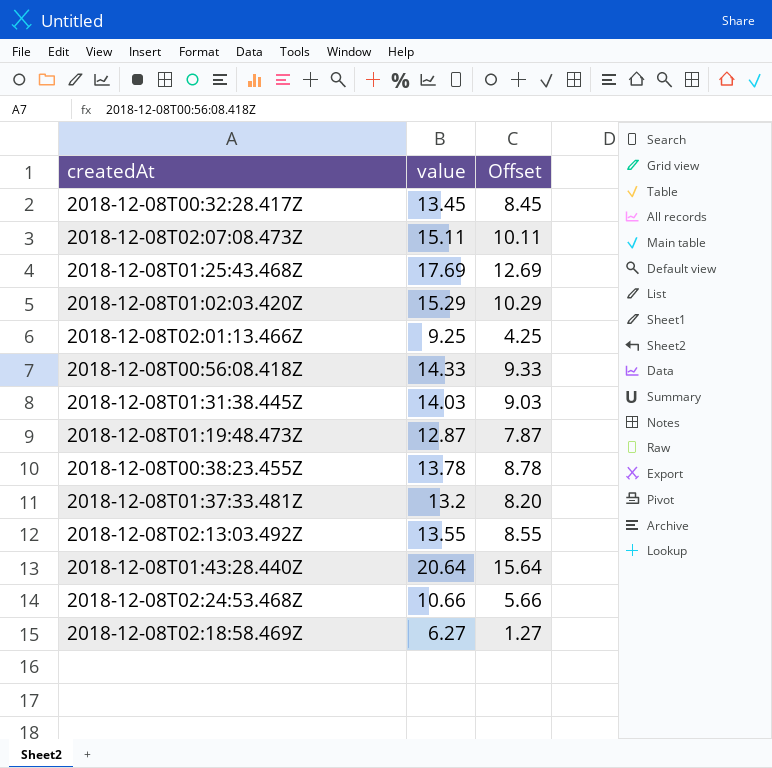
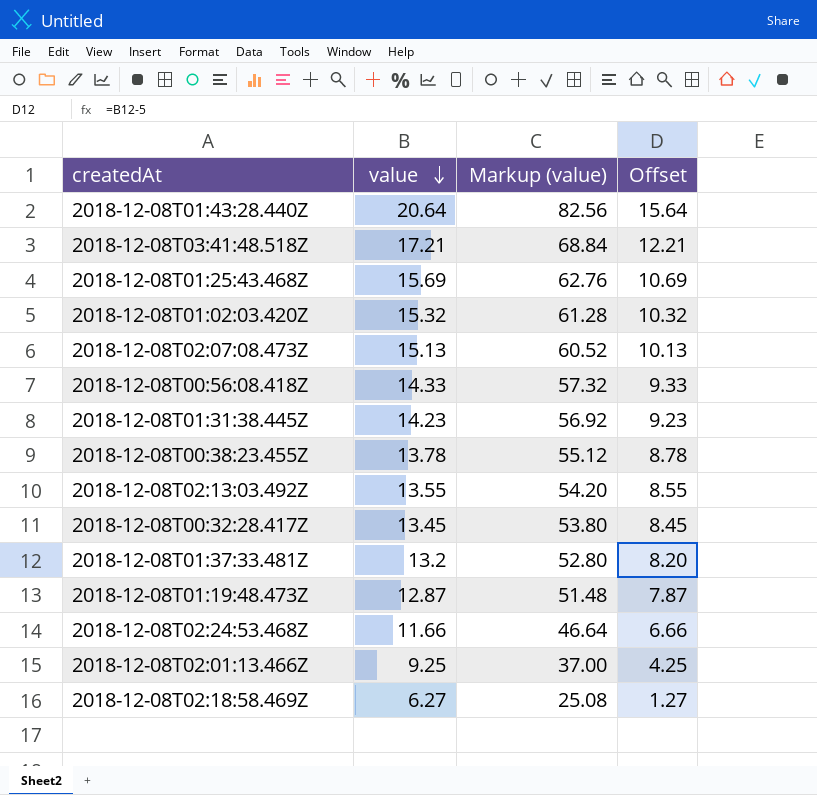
row order: none -> value descending
column Markup (value) | formula: none -> [value] * 4
row 2018-12-08T03:41:48.518Z: none -> 17.21 | 68.84 | 12.21
2018-12-08T01:25:43.468Z | value: 17.69 -> 15.69
2018-12-08T01:25:43.468Z | Offset: 12.69 -> 10.69
2018-12-08T01:02:03.420Z | value: 15.29 -> 15.32
2018-12-08T01:02:03.420Z | Offset: 10.29 -> 10.32
2018-12-08T02:07:08.473Z | value: 15.11 -> 15.13
2018-12-08T02:07:08.473Z | Offset: 10.11 -> 10.13
2018-12-08T01:31:38.445Z | value: 14.03 -> 14.23
2018-12-08T01:31:38.445Z | Offset: 9.03 -> 9.23
2018-12-08T02:24:53.468Z | value: 10.66 -> 11.66
2018-12-08T02:24:53.468Z | Offset: 5.66 -> 6.66

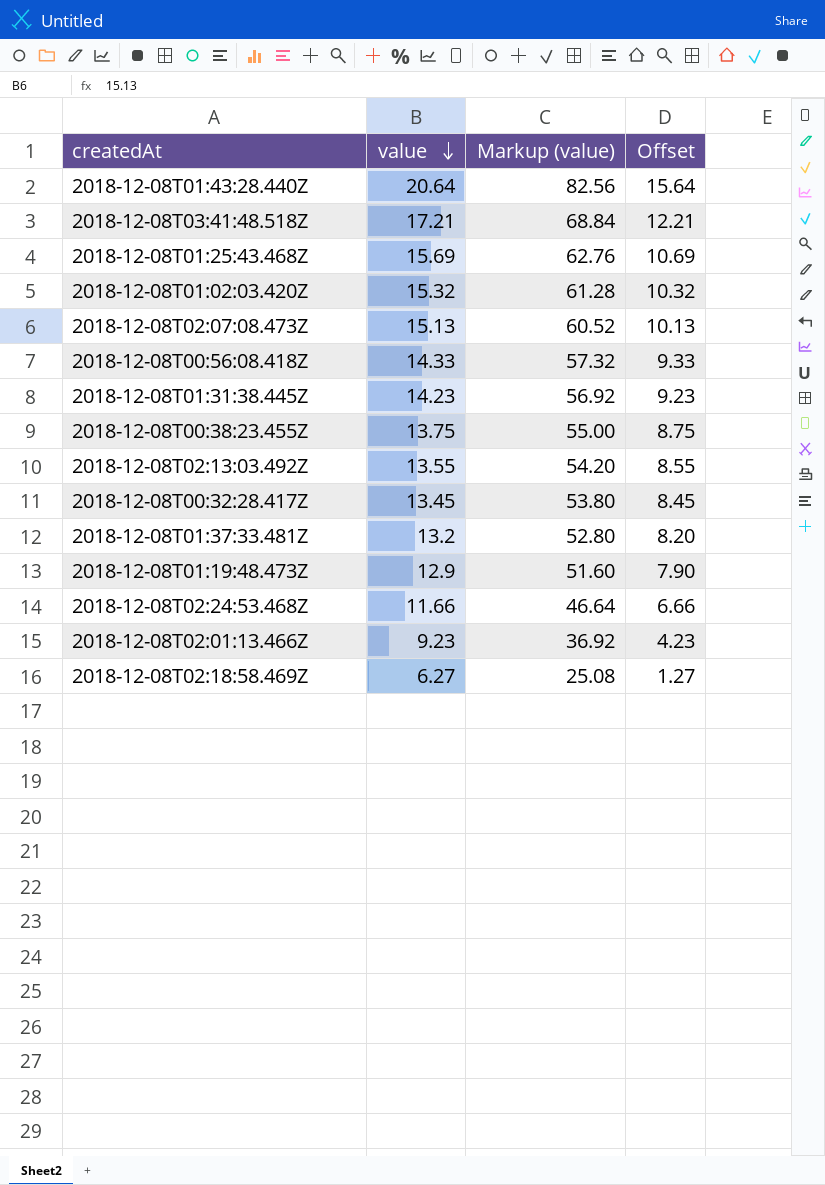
2018-12-08T00:38:23.455Z | value: 13.78 -> 13.75
2018-12-08T00:38:23.455Z | Markup (value): 55.12 -> 55.00
2018-12-08T00:38:23.455Z | Offset: 8.78 -> 8.75
2018-12-08T01:19:48.473Z | value: 12.87 -> 12.9
2018-12-08T01:19:48.473Z | Markup (value): 51.48 -> 51.60
2018-12-08T01:19:48.473Z | Offset: 7.87 -> 7.90
2018-12-08T02:01:13.466Z | value: 9.25 -> 9.23
2018-12-08T02:01:13.466Z | Markup (value): 37.00 -> 36.92
2018-12-08T02:01:13.466Z | Offset: 4.25 -> 4.23

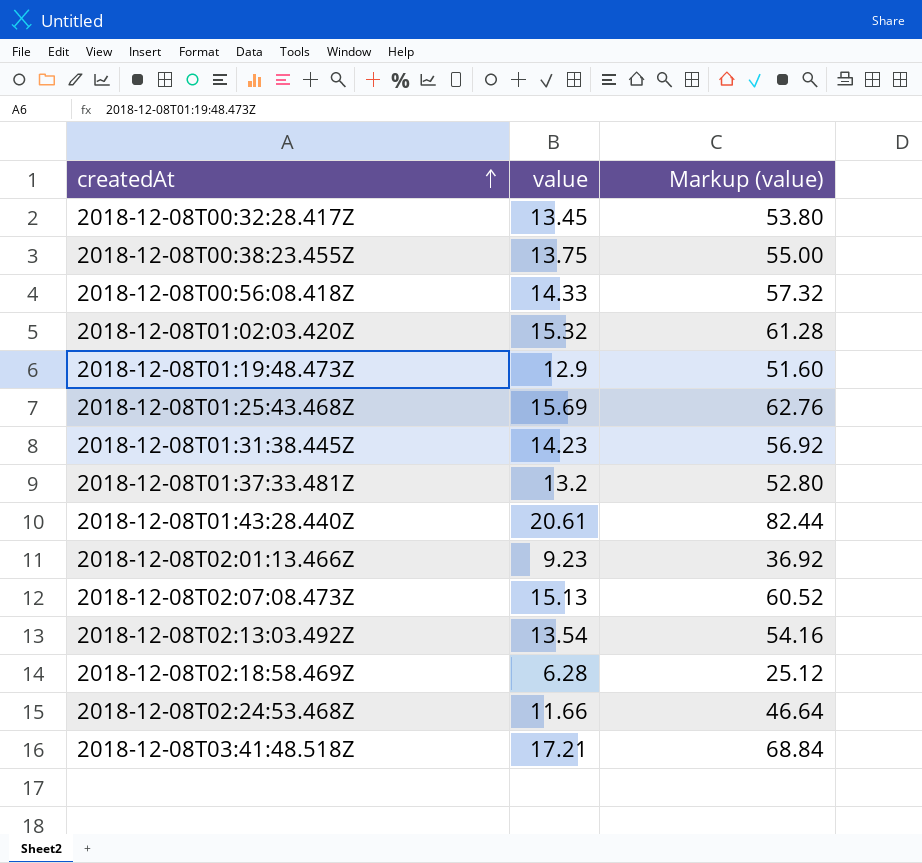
row order: value descending -> createdAt ascending
column Offset | formula: [value] - 5 -> none
2018-12-08T01:43:28.440Z | value: 20.64 -> 20.61
2018-12-08T01:43:28.440Z | Markup (value): 82.56 -> 82.44
2018-12-08T02:13:03.492Z | value: 13.55 -> 13.54
2018-12-08T02:13:03.492Z | Markup (value): 54.20 -> 54.16
2018-12-08T02:18:58.469Z | value: 6.27 -> 6.28
2018-12-08T02:18:58.469Z | Markup (value): 25.08 -> 25.12

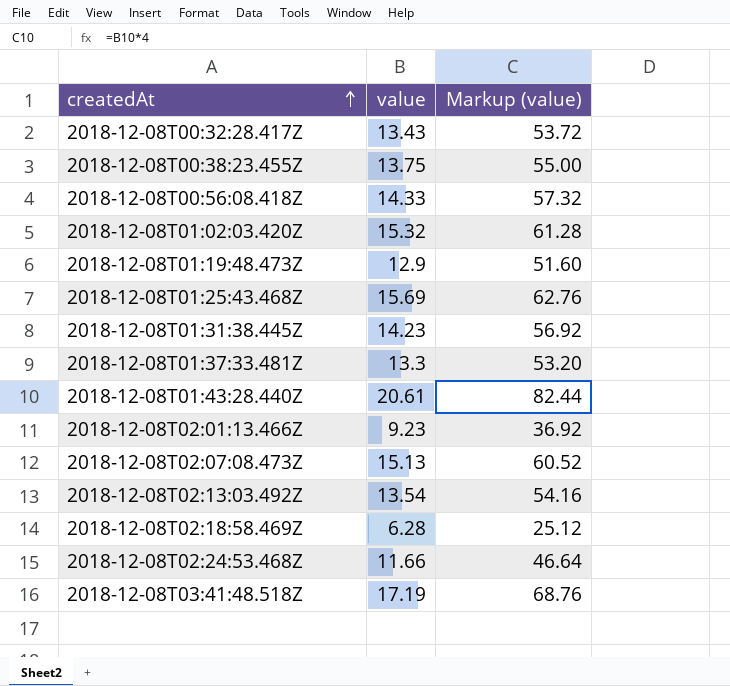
2018-12-08T00:32:28.417Z | value: 13.45 -> 13.43
2018-12-08T00:32:28.417Z | Markup (value): 53.80 -> 53.72
2018-12-08T01:37:33.481Z | value: 13.2 -> 13.3
2018-12-08T01:37:33.481Z | Markup (value): 52.80 -> 53.20
2018-12-08T03:41:48.518Z | value: 17.21 -> 17.19
2018-12-08T03:41:48.518Z | Markup (value): 68.84 -> 68.76

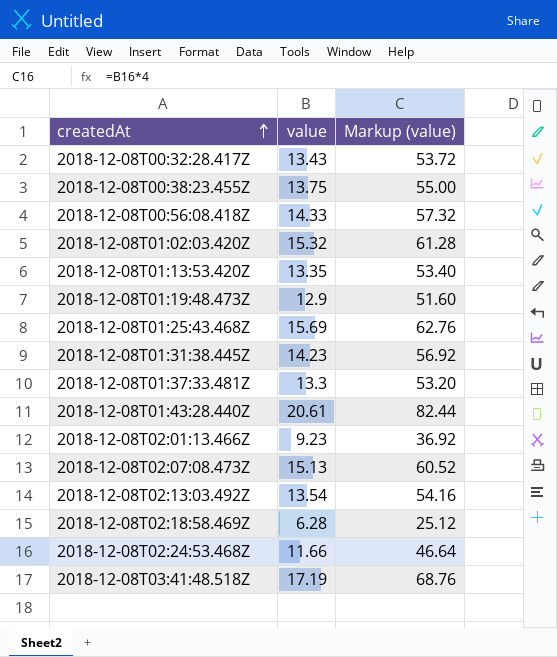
row 2018-12-08T01:13:53.420Z: none -> 13.35 | 53.40

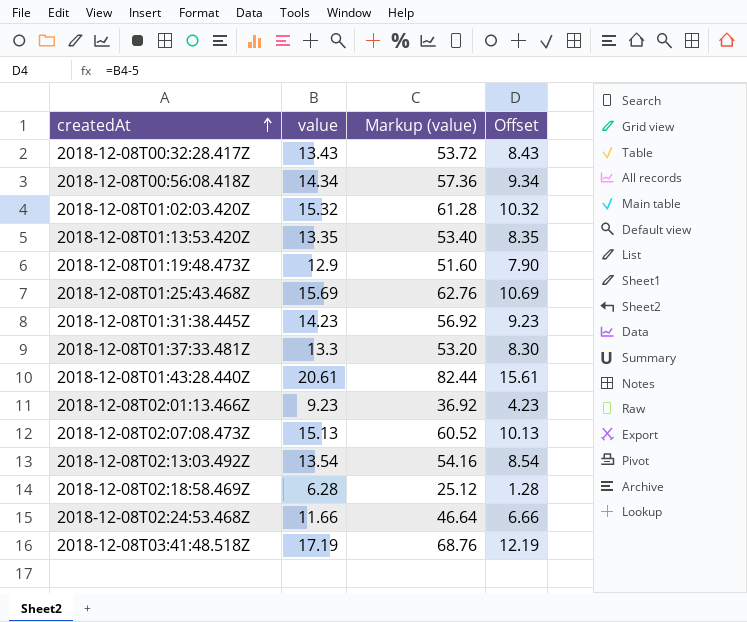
column Offset | formula: none -> [value] - 5
row 2018-12-08T00:38:23.455Z: 13.75 | 55.00 -> none
2018-12-08T00:56:08.418Z | value: 14.33 -> 14.34
2018-12-08T00:56:08.418Z | Markup (value): 57.32 -> 57.36

